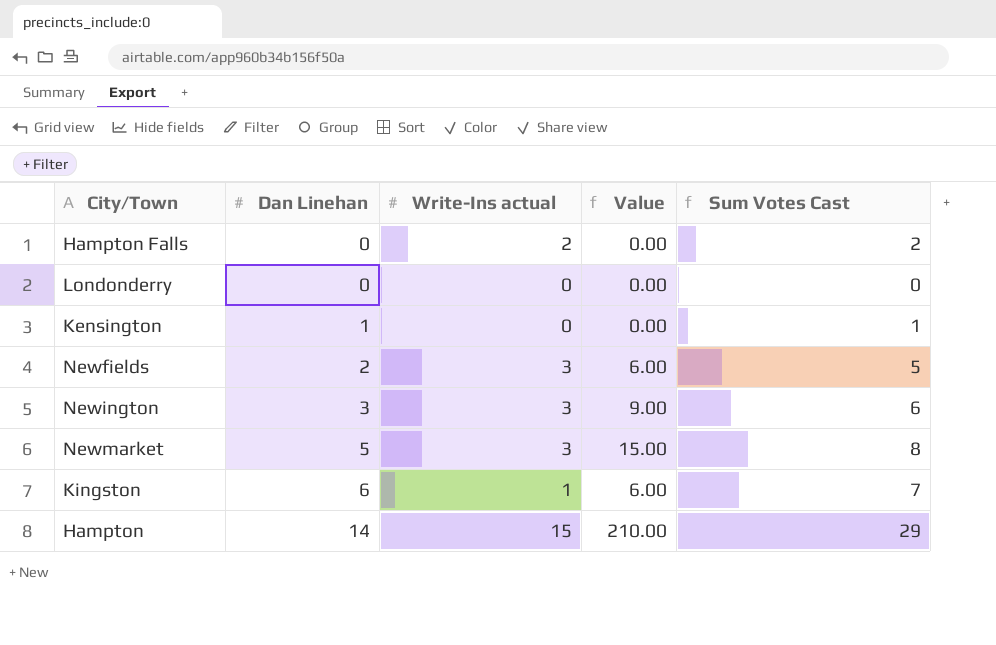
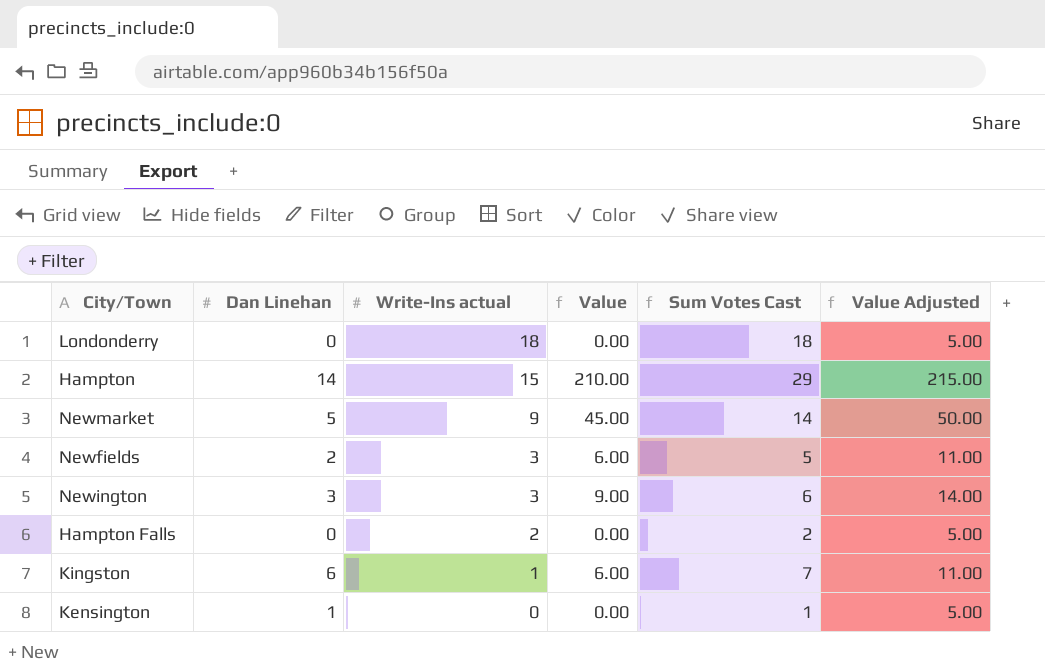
row order: Dan Linehan ascending -> Write-Ins actual descending
column Value Adjusted | formula: none -> [Value] + 5
Londonderry | Write-Ins actual: 0 -> 18
Londonderry | Sum Votes Cast: 0 -> 18
Newmarket | Write-Ins actual: 3 -> 9
Newmarket | Value: 15.00 -> 45.00
Newmarket | Sum Votes Cast: 8 -> 14

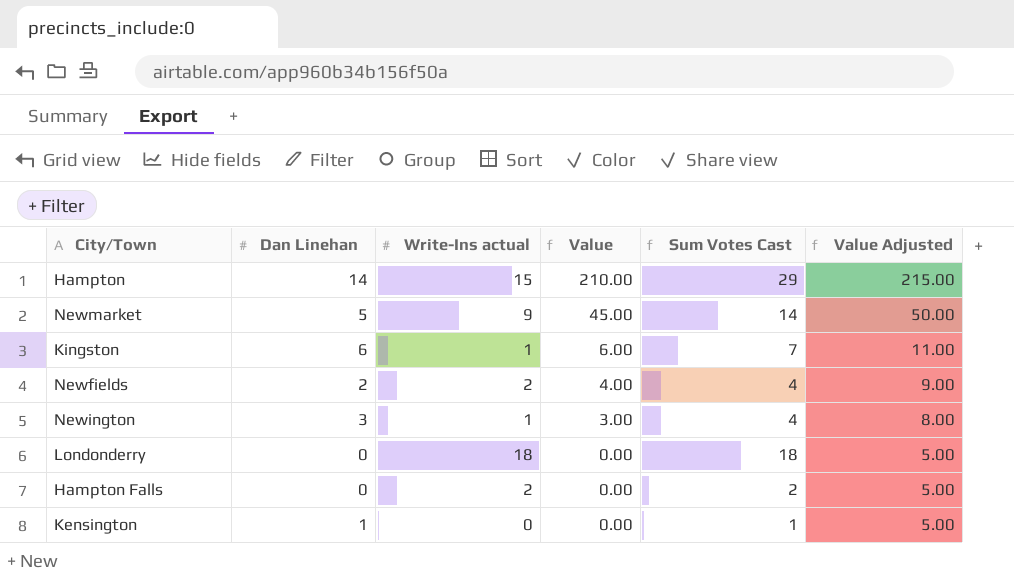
row order: Write-Ins actual descending -> Value descending
Newfields | Write-Ins actual: 3 -> 2
Newfields | Value: 6.00 -> 4.00
Newfields | Sum Votes Cast: 5 -> 4
Newfields | Value Adjusted: 11.00 -> 9.00
Newington | Write-Ins actual: 3 -> 1
Newington | Value: 9.00 -> 3.00
Newington | Sum Votes Cast: 6 -> 4
Newington | Value Adjusted: 14.00 -> 8.00

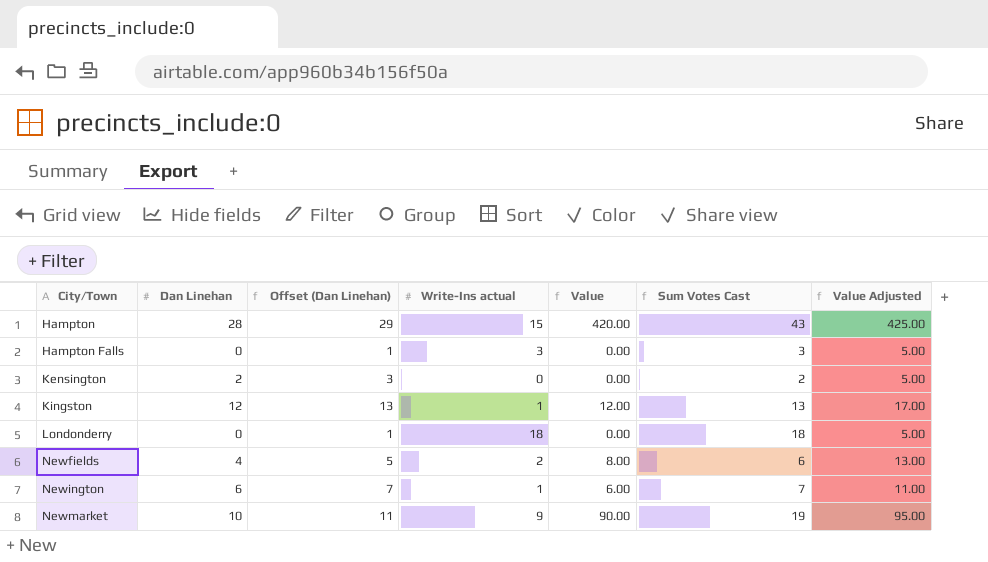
row order: Value descending -> City/Town ascending
column Offset (Dan Linehan) | formula: none -> [Dan Linehan] + 1
Hampton | Dan Linehan: 14 -> 28
Hampton | Value: 210.00 -> 420.00
Hampton | Sum Votes Cast: 29 -> 43
Hampton | Value Adjusted: 215.00 -> 425.00
Hampton Falls | Write-Ins actual: 2 -> 3
Hampton Falls | Sum Votes Cast: 2 -> 3
Kensington | Dan Linehan: 1 -> 2
Kensington | Sum Votes Cast: 1 -> 2
Kingston | Dan Linehan: 6 -> 12
Kingston | Value: 6.00 -> 12.00
Kingston | Sum Votes Cast: 7 -> 13
Kingston | Value Adjusted: 11.00 -> 17.00
Newfields | Dan Linehan: 2 -> 4
Newfields | Value: 4.00 -> 8.00
Newfields | Sum Votes Cast: 4 -> 6
Newfields | Value Adjusted: 9.00 -> 13.00
Newington | Dan Linehan: 3 -> 6
Newington | Value: 3.00 -> 6.00
Newington | Sum Votes Cast: 4 -> 7
Newington | Value Adjusted: 8.00 -> 11.00
Newmarket | Dan Linehan: 5 -> 10
Newmarket | Value: 45.00 -> 90.00
Newmarket | Sum Votes Cast: 14 -> 19
Newmarket | Value Adjusted: 50.00 -> 95.00

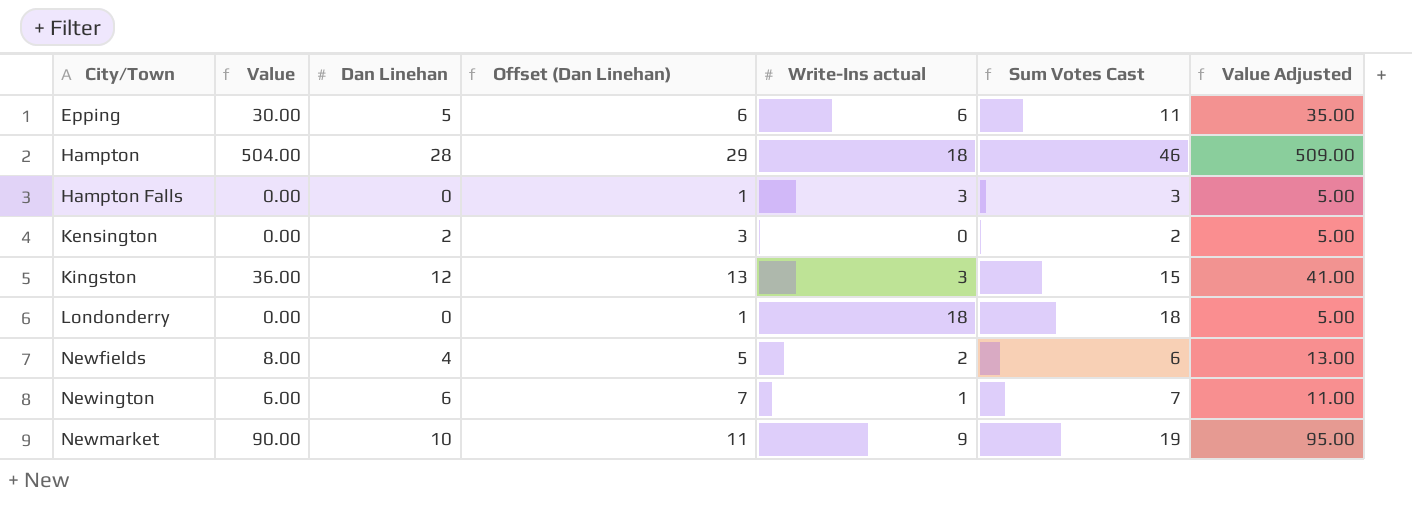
column Value | position: 5 -> 2
row Epping: none -> 30.00 | 5 | 6 | 6 | 11 | 35.00
Hampton | Value: 420.00 -> 504.00
Hampton | Write-Ins actual: 15 -> 18
Hampton | Sum Votes Cast: 43 -> 46
Hampton | Value Adjusted: 425.00 -> 509.00
Kingston | Value: 12.00 -> 36.00
Kingston | Write-Ins actual: 1 -> 3
Kingston | Sum Votes Cast: 13 -> 15
Kingston | Value Adjusted: 17.00 -> 41.00

